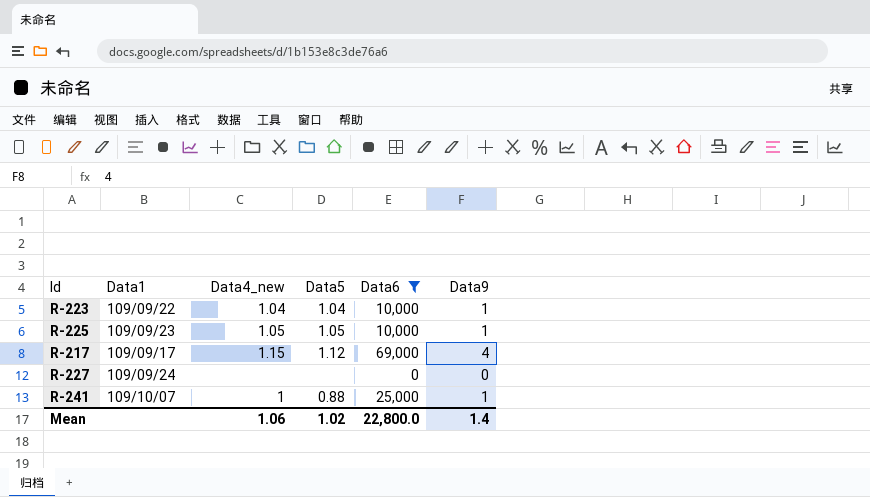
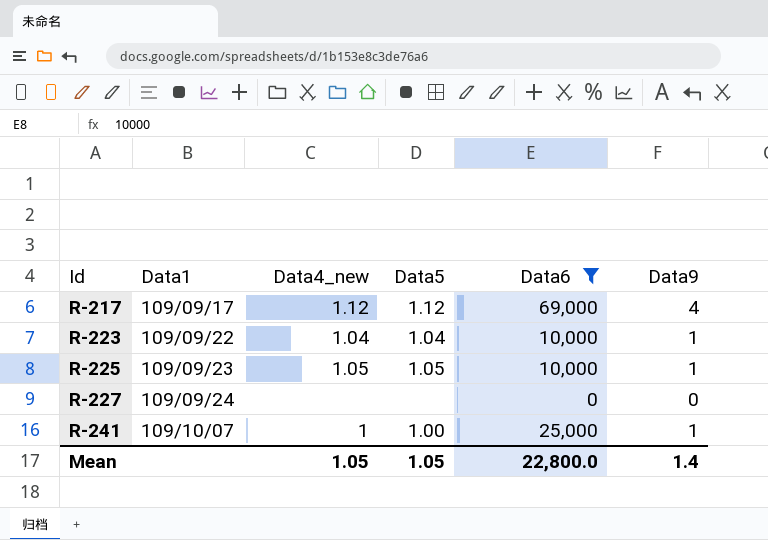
row order: none -> Id ascending
R-217 | Data4_new: 1.15 -> 1.12
R-241 | Data5: 0.88 -> 1.00
Mean | Data4_new: 1.06 -> 1.05
Mean | Data5: 1.02 -> 1.05

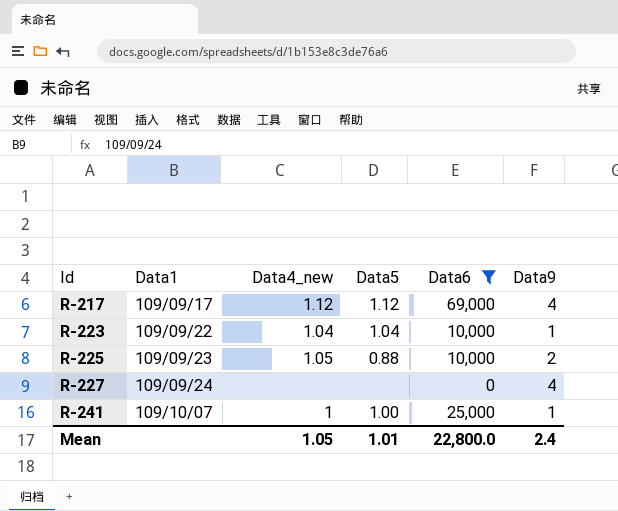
R-225 | Data5: 1.05 -> 0.88
R-225 | Data9: 1 -> 2
R-227 | Data9: 0 -> 4
Mean | Data5: 1.05 -> 1.01
Mean | Data9: 1.4 -> 2.4

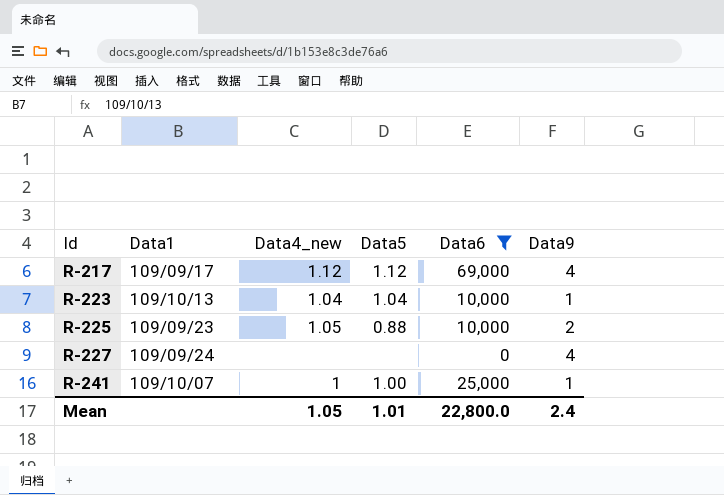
R-223 | Data1: 109/09/22 -> 109/10/13

